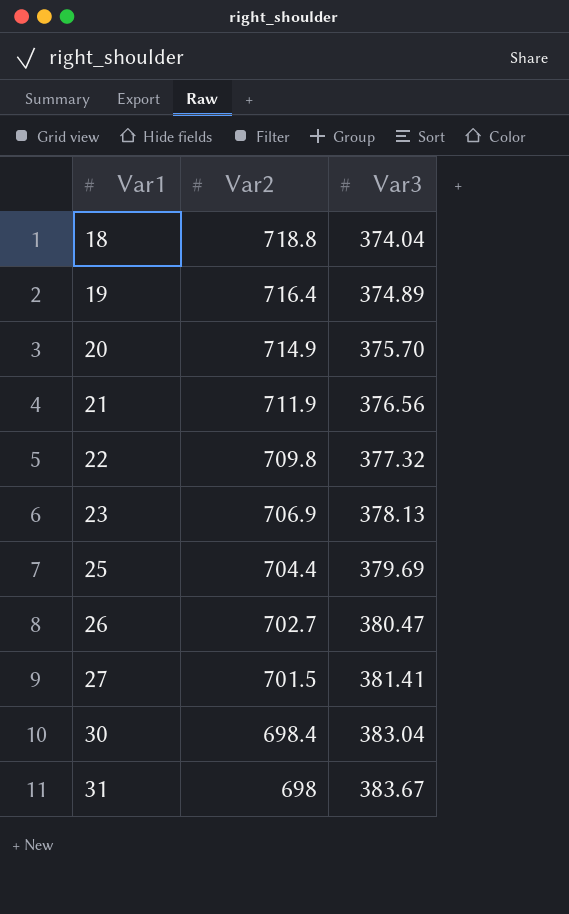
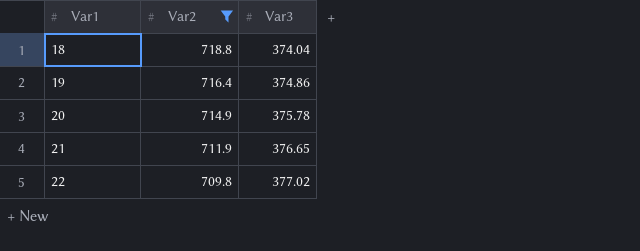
filter: none -> Var2 >= 709.8
19 | Var3: 374.89 -> 374.86
20 | Var3: 375.70 -> 375.78
21 | Var3: 376.56 -> 376.65
22 | Var3: 377.32 -> 377.02

